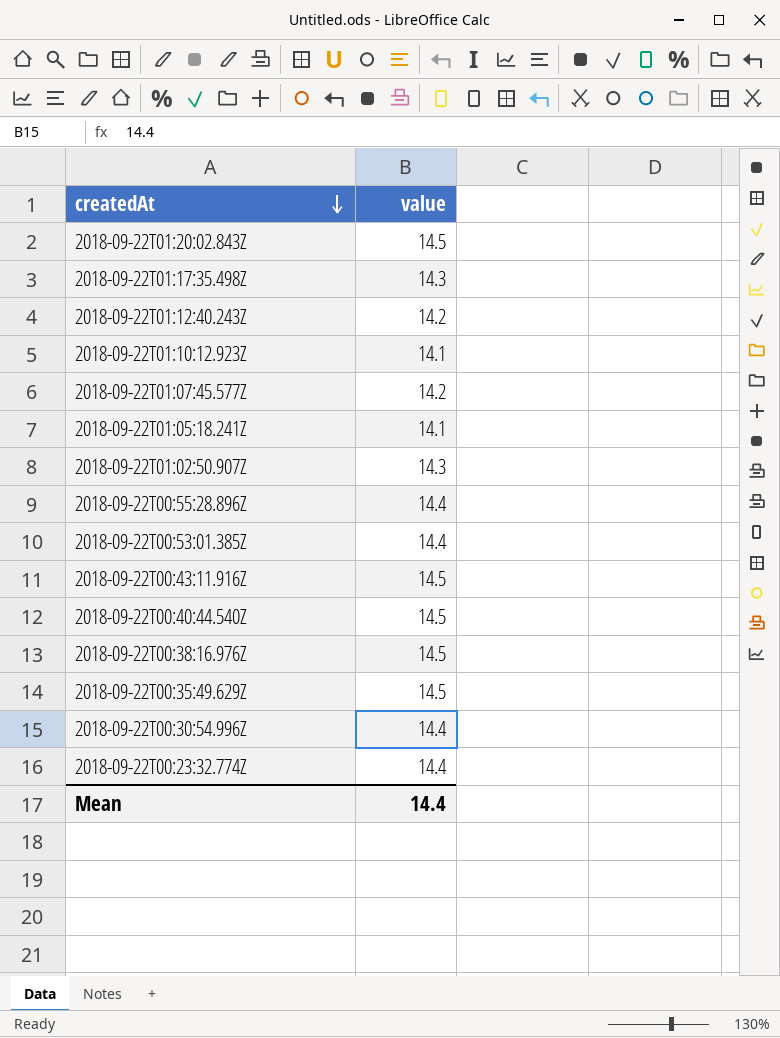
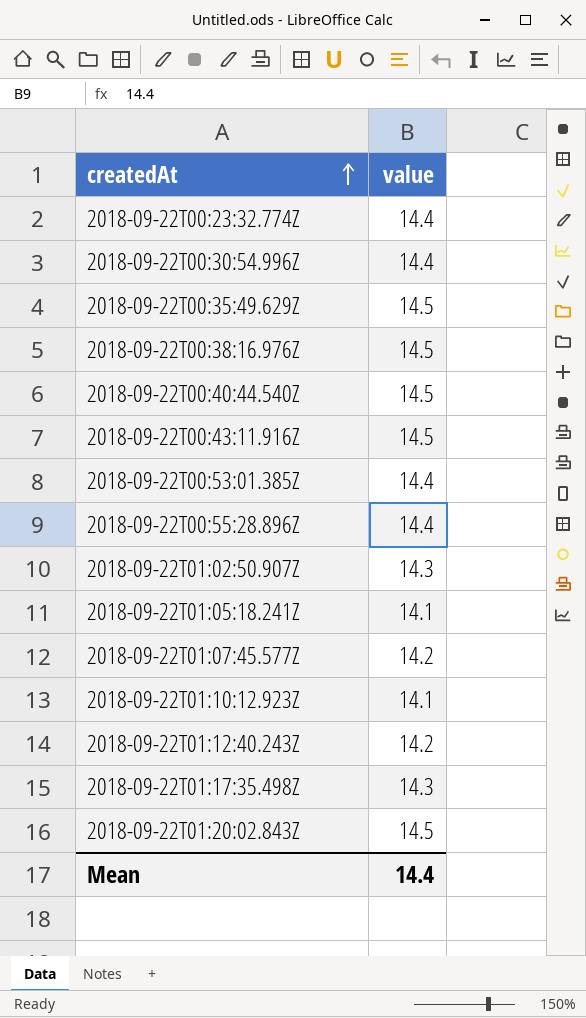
row order: createdAt descending -> createdAt ascending

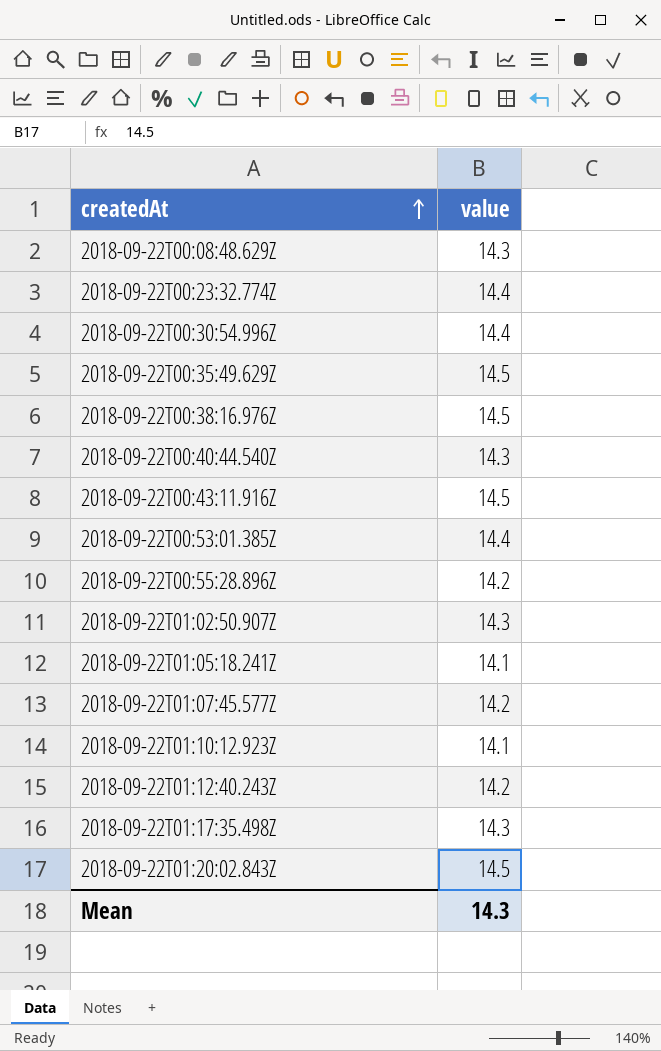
row 2018-09-22T00:08:48.629Z: none -> 14.3
2018-09-22T00:40:44.540Z | value: 14.5 -> 14.3
2018-09-22T00:55:28.896Z | value: 14.4 -> 14.2
Mean | value: 14.4 -> 14.3

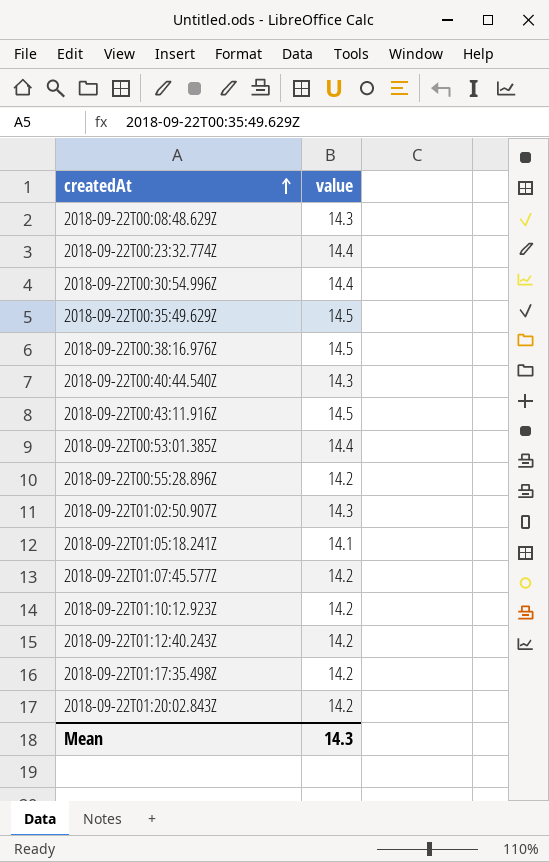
2018-09-22T01:10:12.923Z | value: 14.1 -> 14.2
2018-09-22T01:17:35.498Z | value: 14.3 -> 14.2
2018-09-22T01:20:02.843Z | value: 14.5 -> 14.2

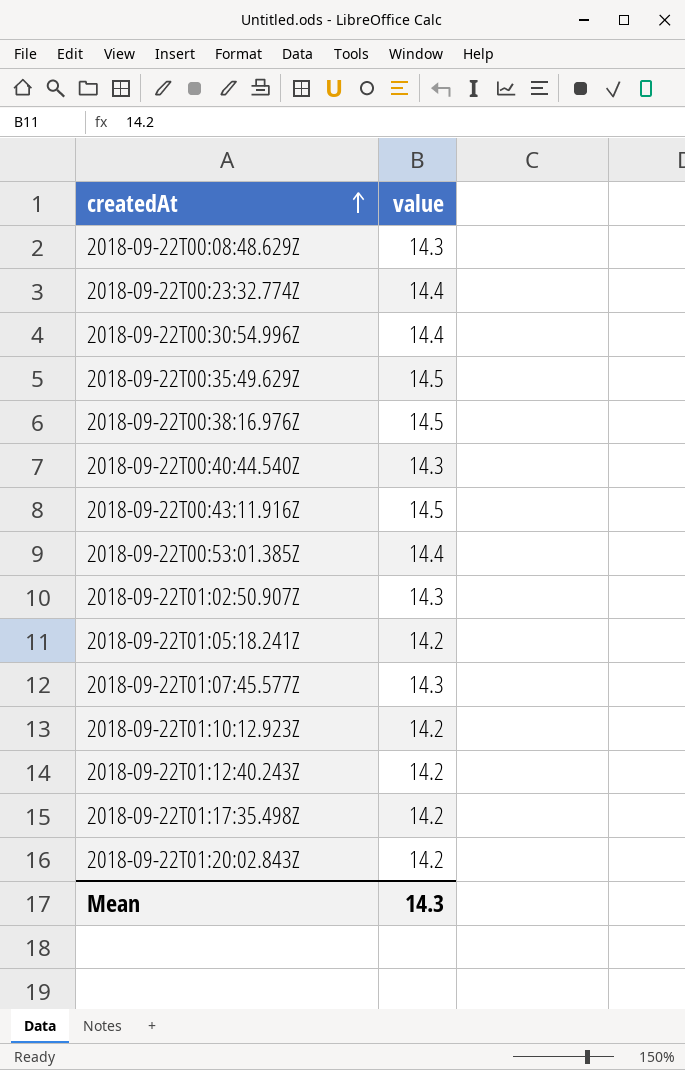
row 2018-09-22T00:55:28.896Z: 14.2 -> none
2018-09-22T01:05:18.241Z | value: 14.1 -> 14.2
2018-09-22T01:07:45.577Z | value: 14.2 -> 14.3

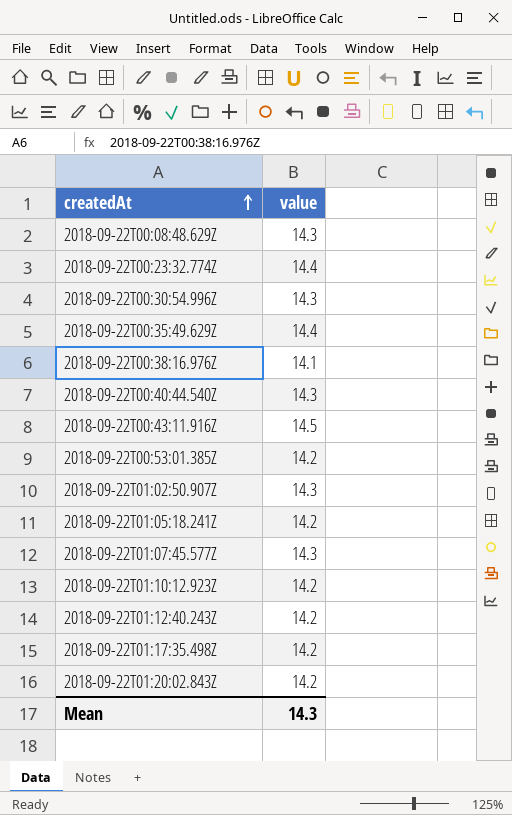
2018-09-22T00:30:54.996Z | value: 14.4 -> 14.3
2018-09-22T00:35:49.629Z | value: 14.5 -> 14.4
2018-09-22T00:38:16.976Z | value: 14.5 -> 14.1
2018-09-22T00:53:01.385Z | value: 14.4 -> 14.2

